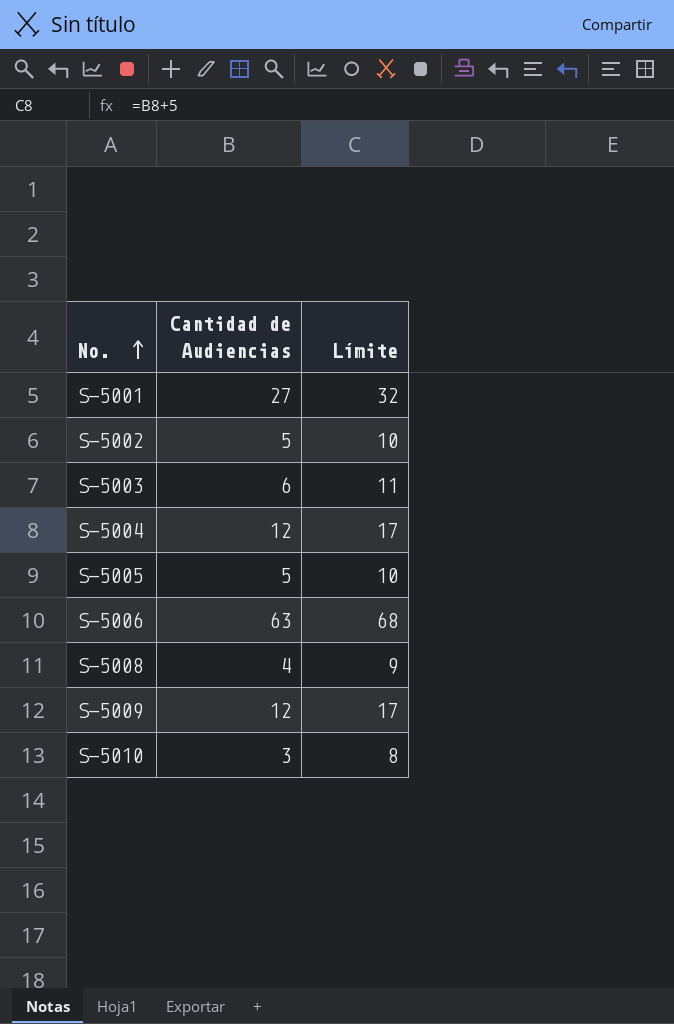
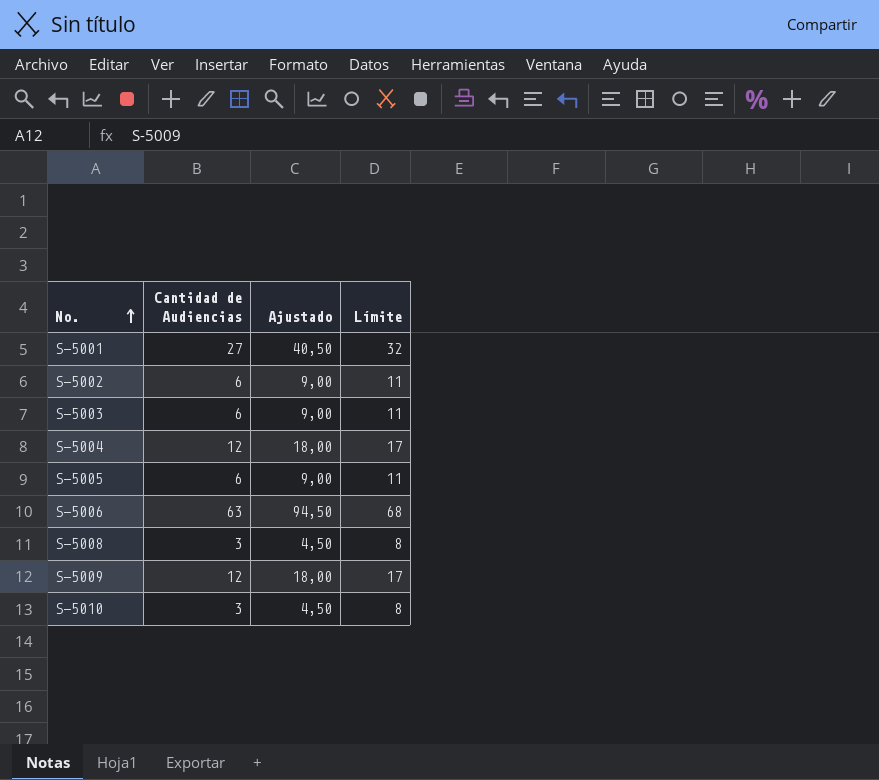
column Ajustado | formula: none -> [Cantidad de Audiencias] * 1,5
S-5002 | Cantidad de Audiencias: 5 -> 6
S-5002 | Límite: 10 -> 11
S-5005 | Cantidad de Audiencias: 5 -> 6
S-5005 | Límite: 10 -> 11
S-5008 | Cantidad de Audiencias: 4 -> 3
S-5008 | Límite: 9 -> 8

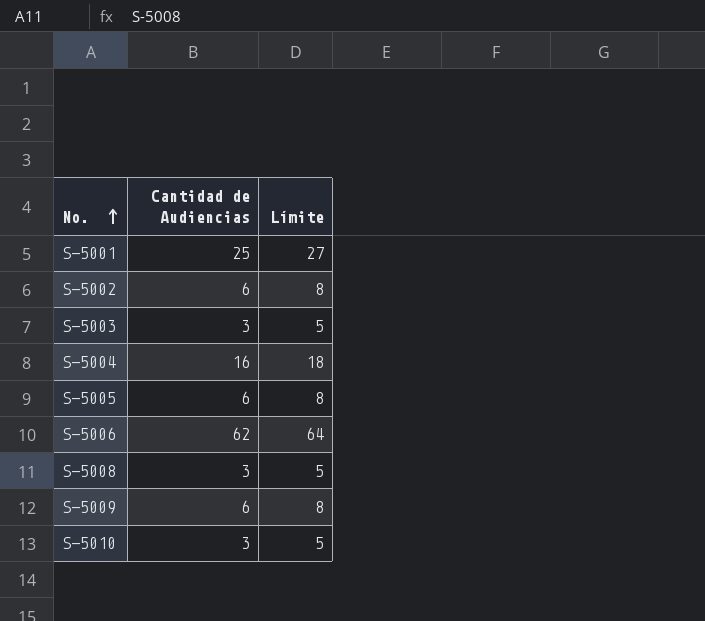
column Ajustado | formula: [Cantidad de Audiencias] * 1,5 -> none
column Límite | formula: [Cantidad de Audiencias] + 5 -> [Cantidad de Audiencias] + 2
S-5001 | Cantidad de Audiencias: 27 -> 25
S-5003 | Cantidad de Audiencias: 6 -> 3
S-5004 | Cantidad de Audiencias: 12 -> 16
S-5006 | Cantidad de Audiencias: 63 -> 62
S-5009 | Cantidad de Audiencias: 12 -> 6

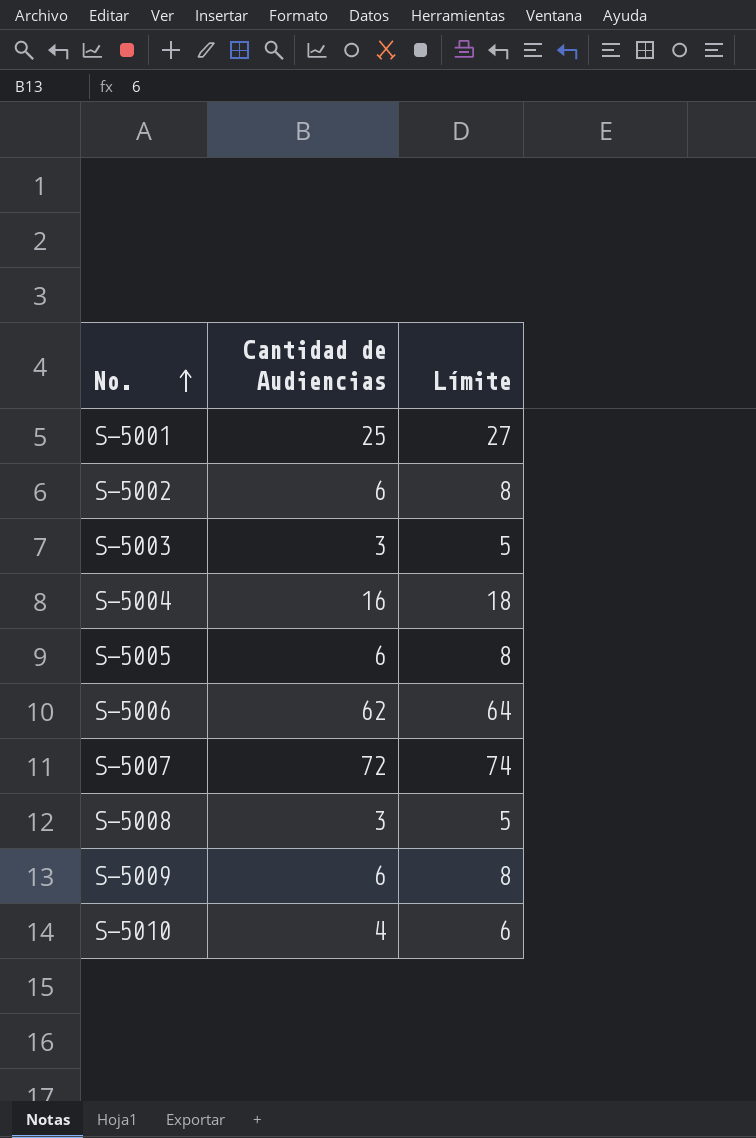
row S-5007: none -> 72 | 74
S-5010 | Cantidad de Audiencias: 3 -> 4
S-5010 | Límite: 5 -> 6

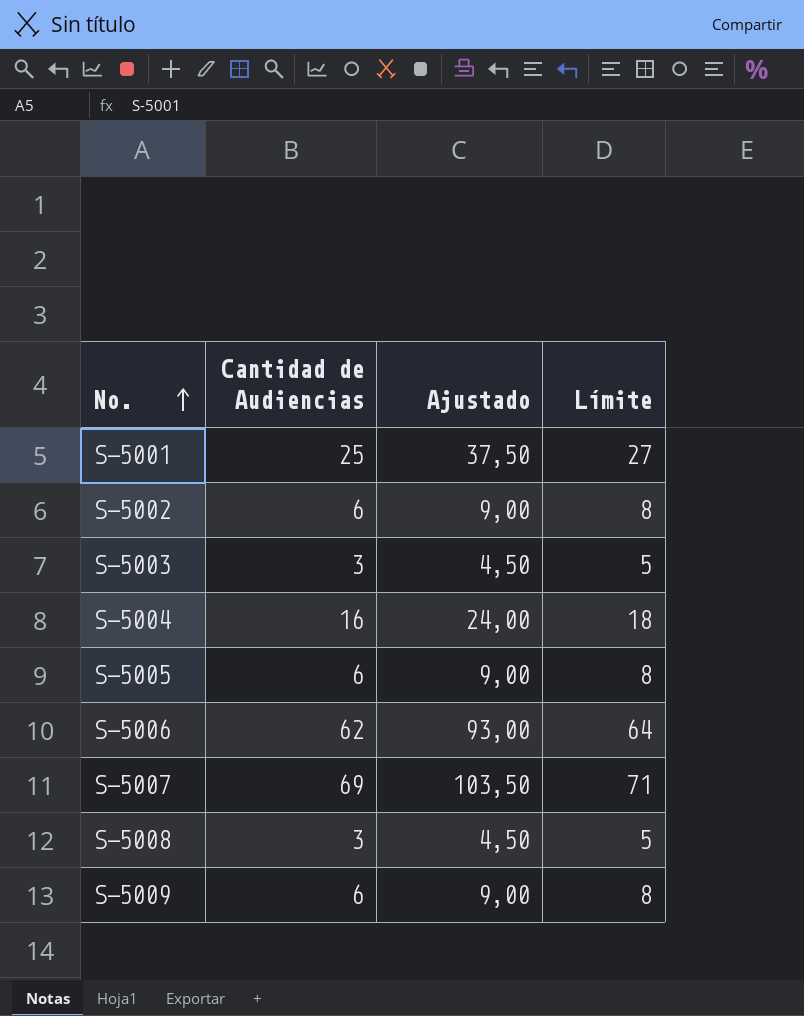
column Ajustado | formula: none -> [Cantidad de Audiencias] * 1,5
row S-5010: 4 | 6 -> none
S-5007 | Cantidad de Audiencias: 72 -> 69
S-5007 | Límite: 74 -> 71

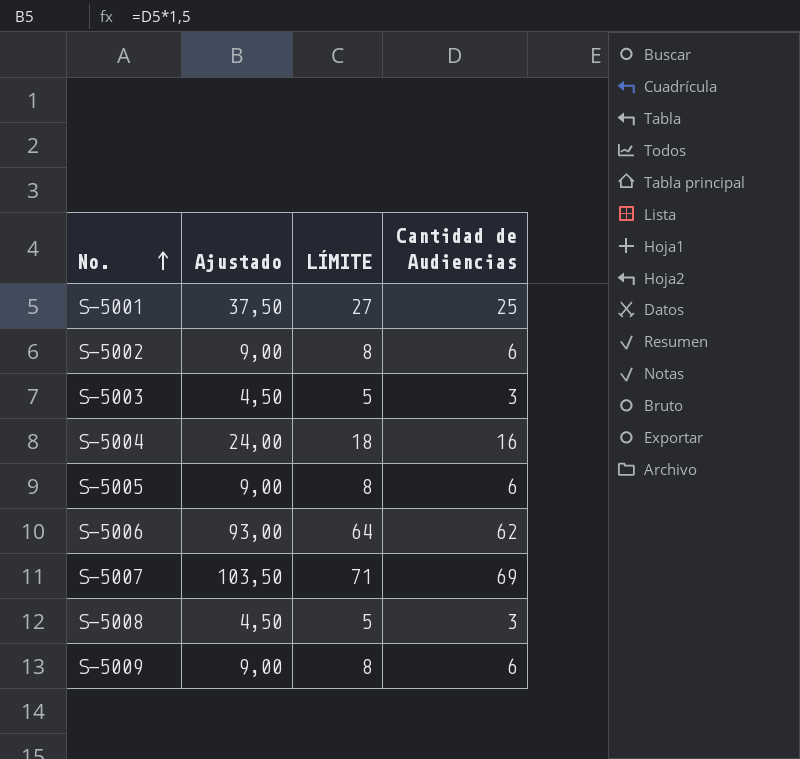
column name: Límite -> LÍMITE
column Cantidad de Audiencias | position: 2 -> 4

